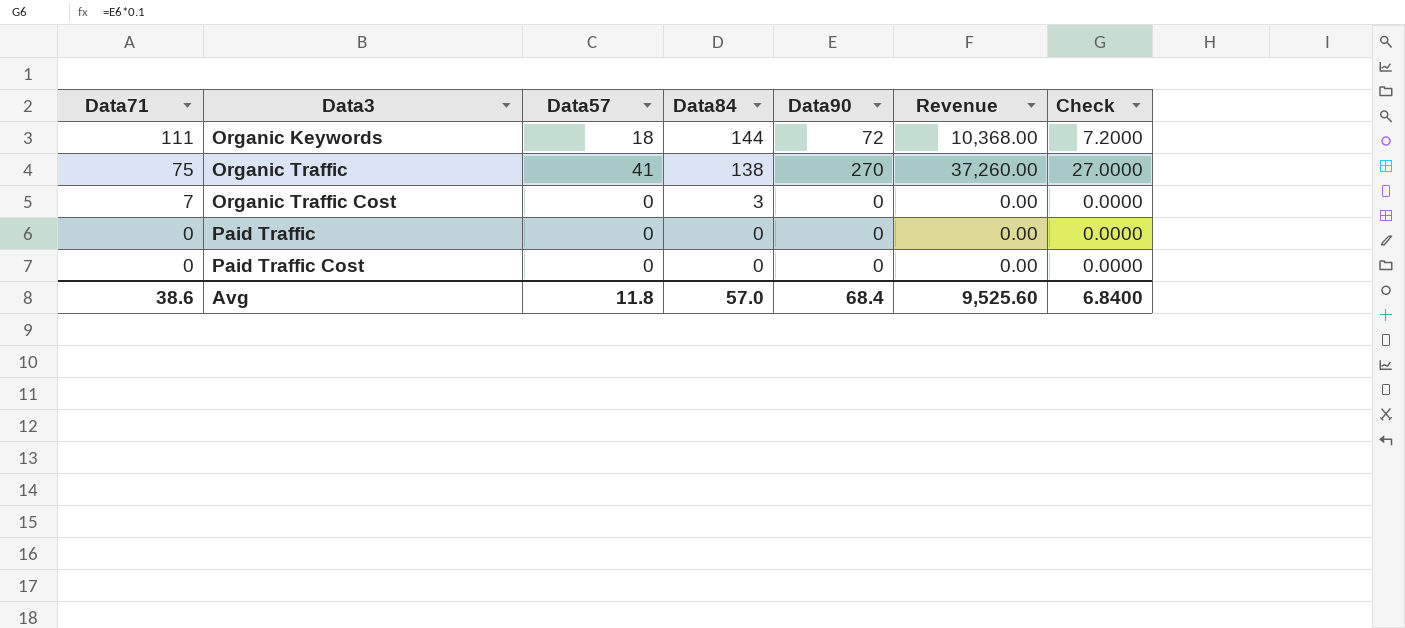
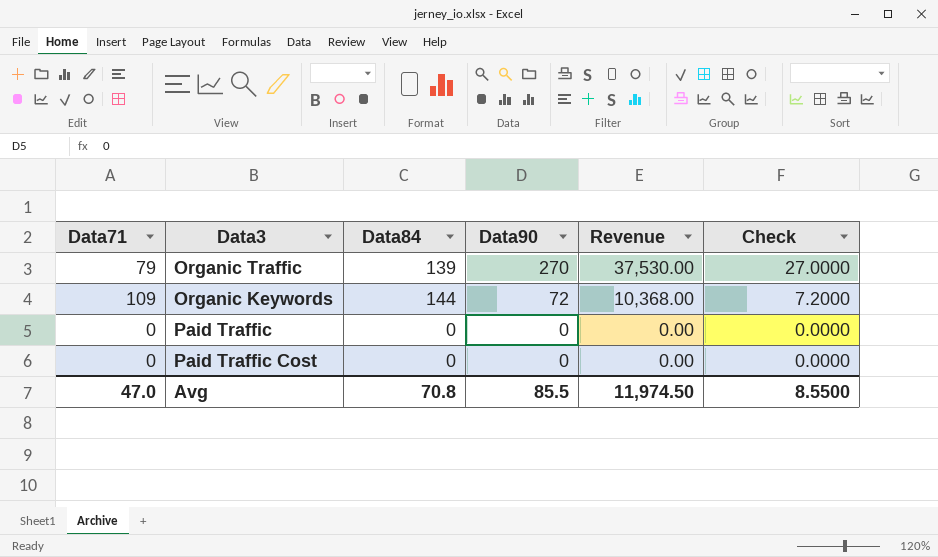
row order: Data71 descending -> Data90 descending
column Data57 | position: 3 -> none
row Organic Traffic Cost: 7 | 0 | 3 | 0 | 0.00 | 0.0000 -> none
Organic Traffic | Data71: 75 -> 79
Organic Traffic | Data84: 138 -> 139
Organic Traffic | Revenue: 37,260.00 -> 37,530.00
Organic Keywords | Data71: 111 -> 109
Avg | Data71: 38.6 -> 47.0
Avg | Data84: 57.0 -> 70.8
Avg | Data90: 68.4 -> 85.5
Avg | Revenue: 9,525.60 -> 11,974.50
Avg | Check: 6.8400 -> 8.5500

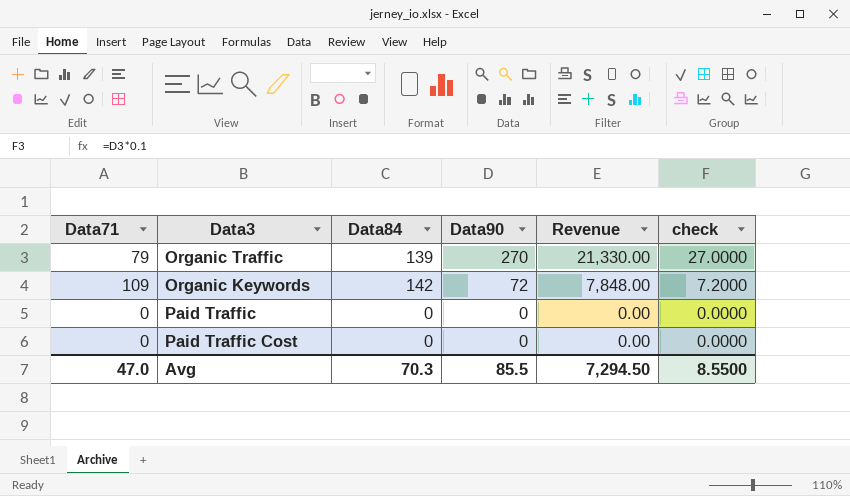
column Revenue | formula: [Data84] * [Data90] -> [Data71] * [Data90]
column name: Check -> check
Organic Keywords | Data84: 144 -> 142
Avg | Data84: 70.8 -> 70.3
Avg | Revenue: 11,974.50 -> 7,294.50

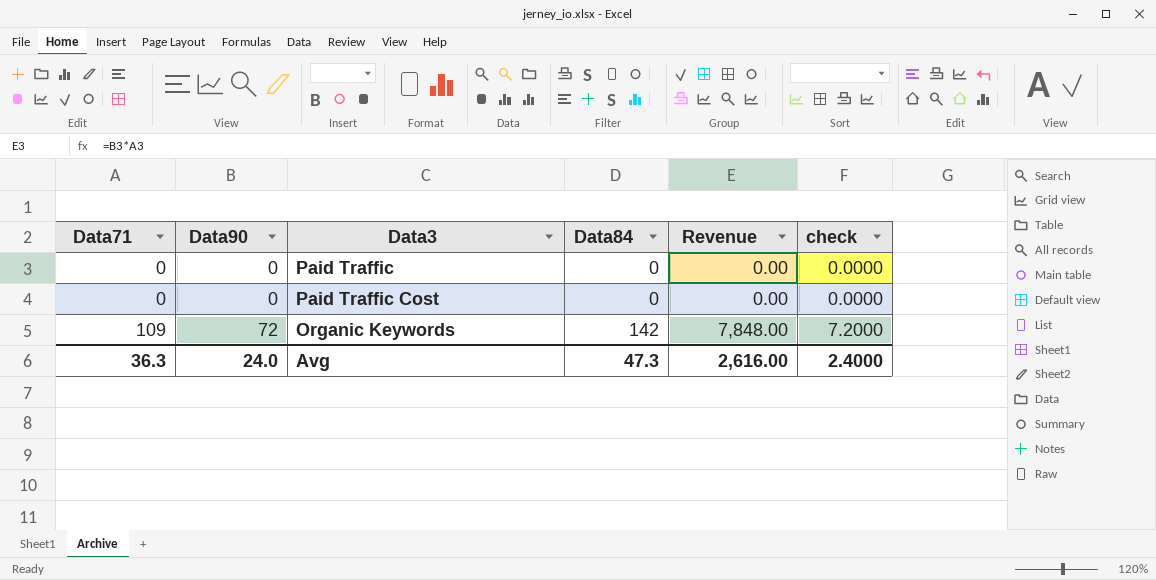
row order: Data90 descending -> Data71 ascending
column Data90 | position: 4 -> 2
row Organic Traffic: 79 | 139 | 270 | 21,330.00 | 27.0000 -> none
Avg | Data71: 47.0 -> 36.3
Avg | Data90: 85.5 -> 24.0
Avg | Data84: 70.3 -> 47.3
Avg | Revenue: 7,294.50 -> 2,616.00
Avg | check: 8.5500 -> 2.4000

